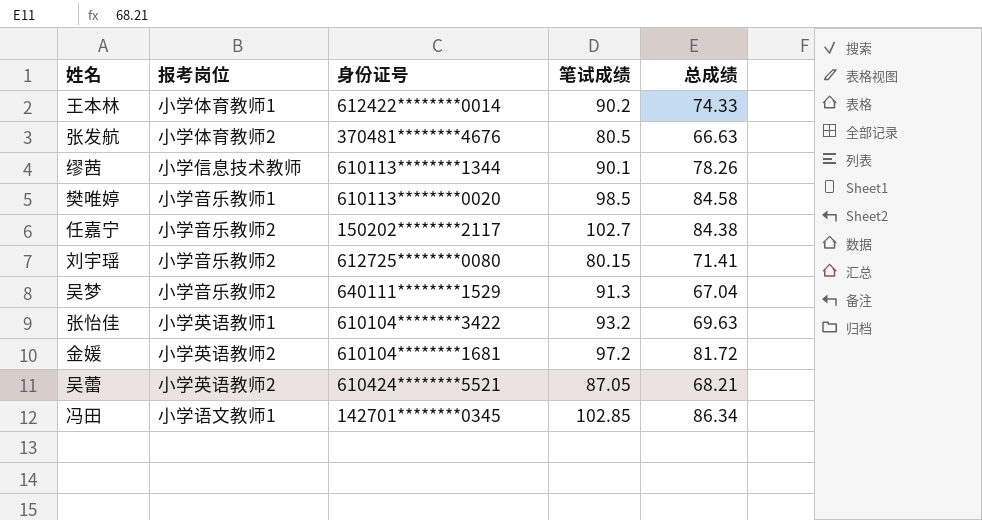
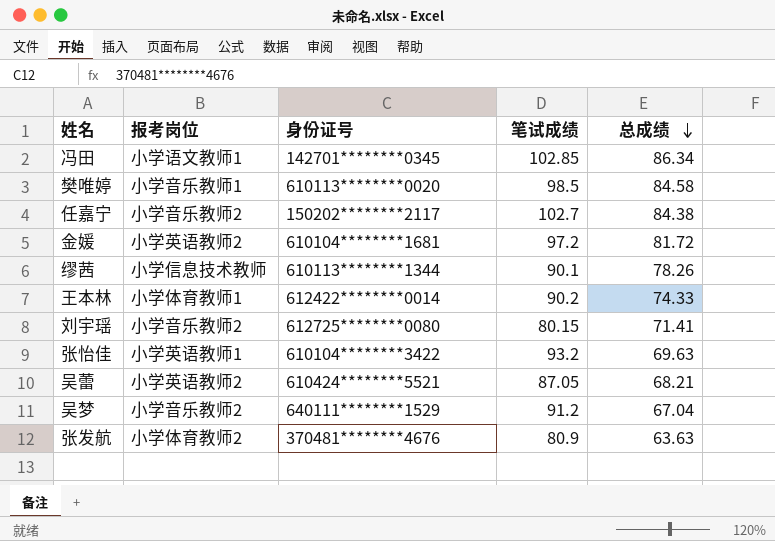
row order: none -> 总成绩 descending
吴梦 | 笔试成绩: 91.3 -> 91.2
张发航 | 笔试成绩: 80.5 -> 80.9
张发航 | 总成绩: 66.63 -> 63.63

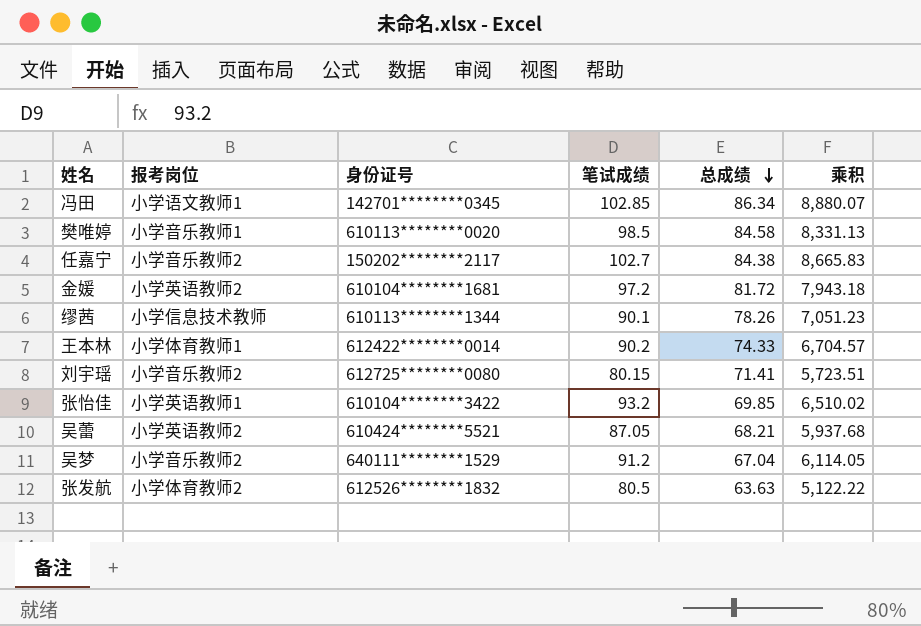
column 乘积 | formula: none -> [笔试成绩] * [总成绩]
张怡佳 | 总成绩: 69.63 -> 69.85
张发航 | 身份证号: 370481********4676 -> 612526********1832
张发航 | 笔试成绩: 80.9 -> 80.5

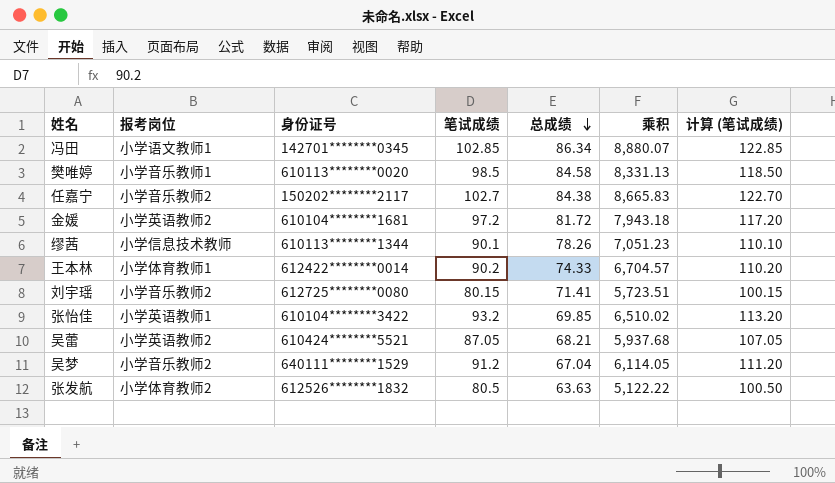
column 计算 (笔试成绩) | formula: none -> [笔试成绩] + 20

